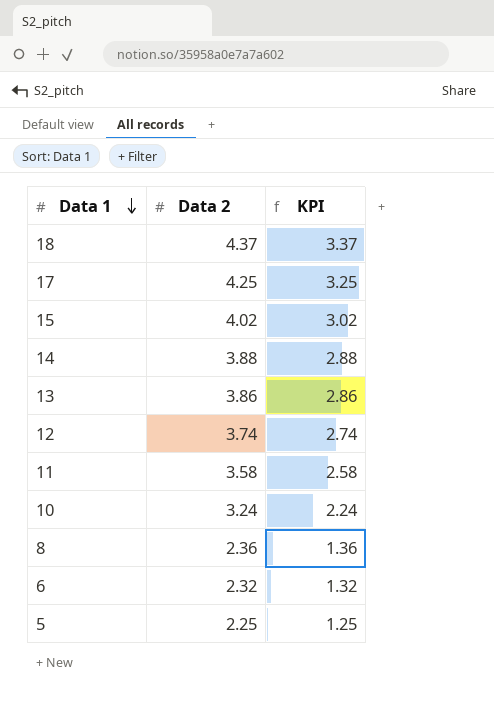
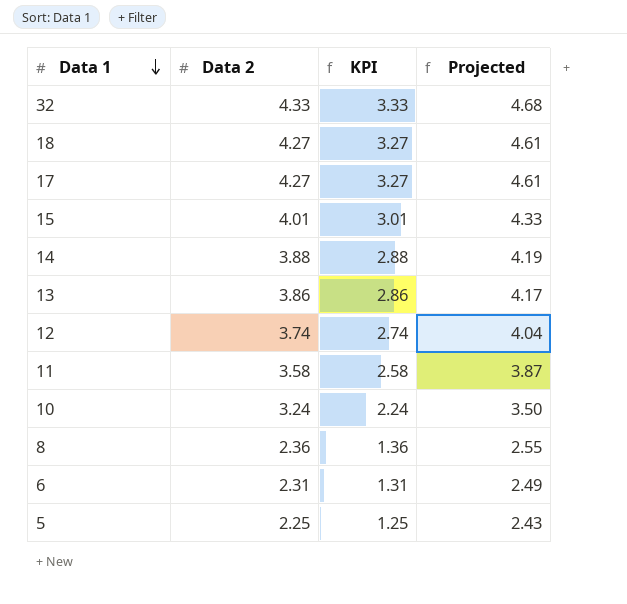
column Projected | formula: none -> [Data 2] * 1.08
row 32: none -> 4.33 | 3.33 | 4.68
18 | Data 2: 4.37 -> 4.27
18 | KPI: 3.37 -> 3.27
17 | Data 2: 4.25 -> 4.27
17 | KPI: 3.25 -> 3.27
15 | Data 2: 4.02 -> 4.01
15 | KPI: 3.02 -> 3.01
6 | Data 2: 2.32 -> 2.31
6 | KPI: 1.32 -> 1.31

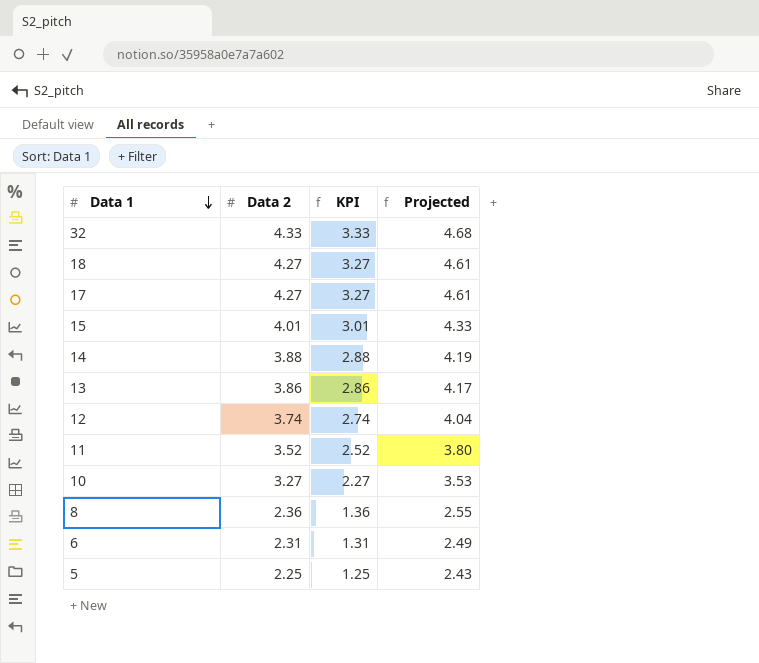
11 | Data 2: 3.58 -> 3.52
11 | KPI: 2.58 -> 2.52
11 | Projected: 3.87 -> 3.80
10 | Data 2: 3.24 -> 3.27
10 | KPI: 2.24 -> 2.27
10 | Projected: 3.50 -> 3.53

